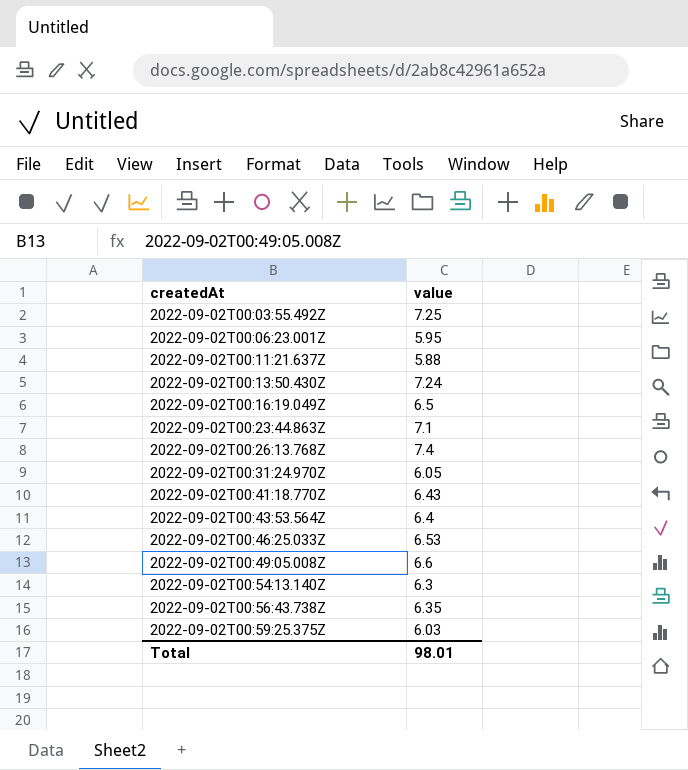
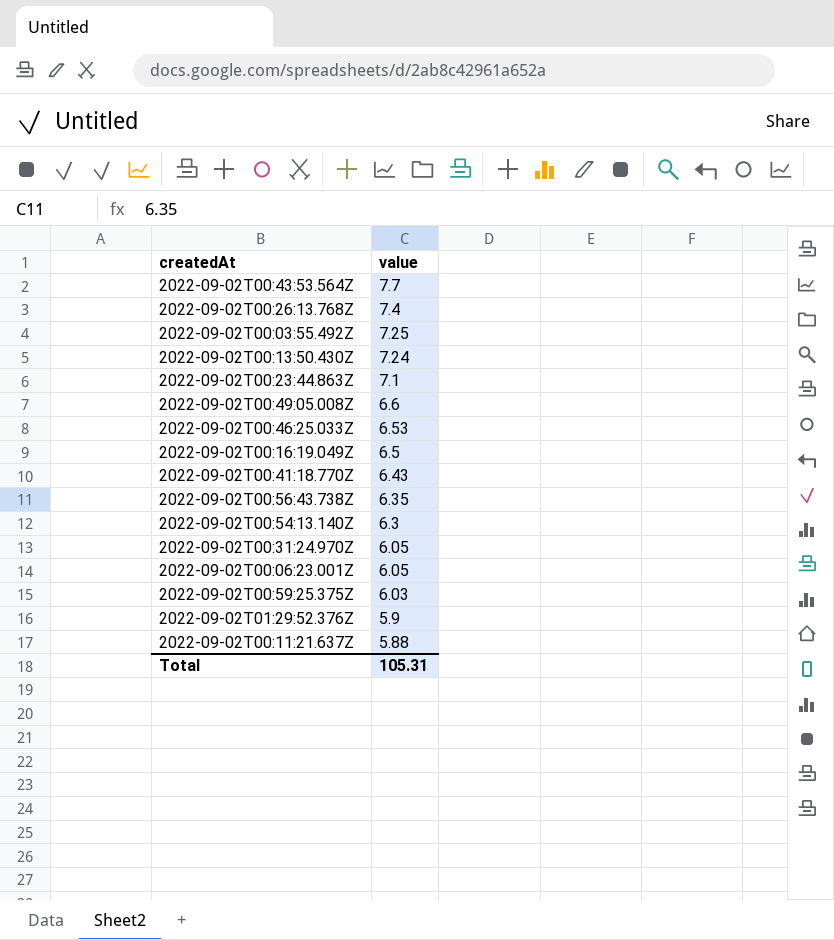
row order: createdAt ascending -> value descending
2022-09-02T00:43:53.564Z | value: 6.4 -> 7.7
2022-09-02T00:06:23.001Z | value: 5.95 -> 6.05
row 2022-09-02T01:29:52.376Z: none -> 5.9
Total | value: 98.01 -> 105.31

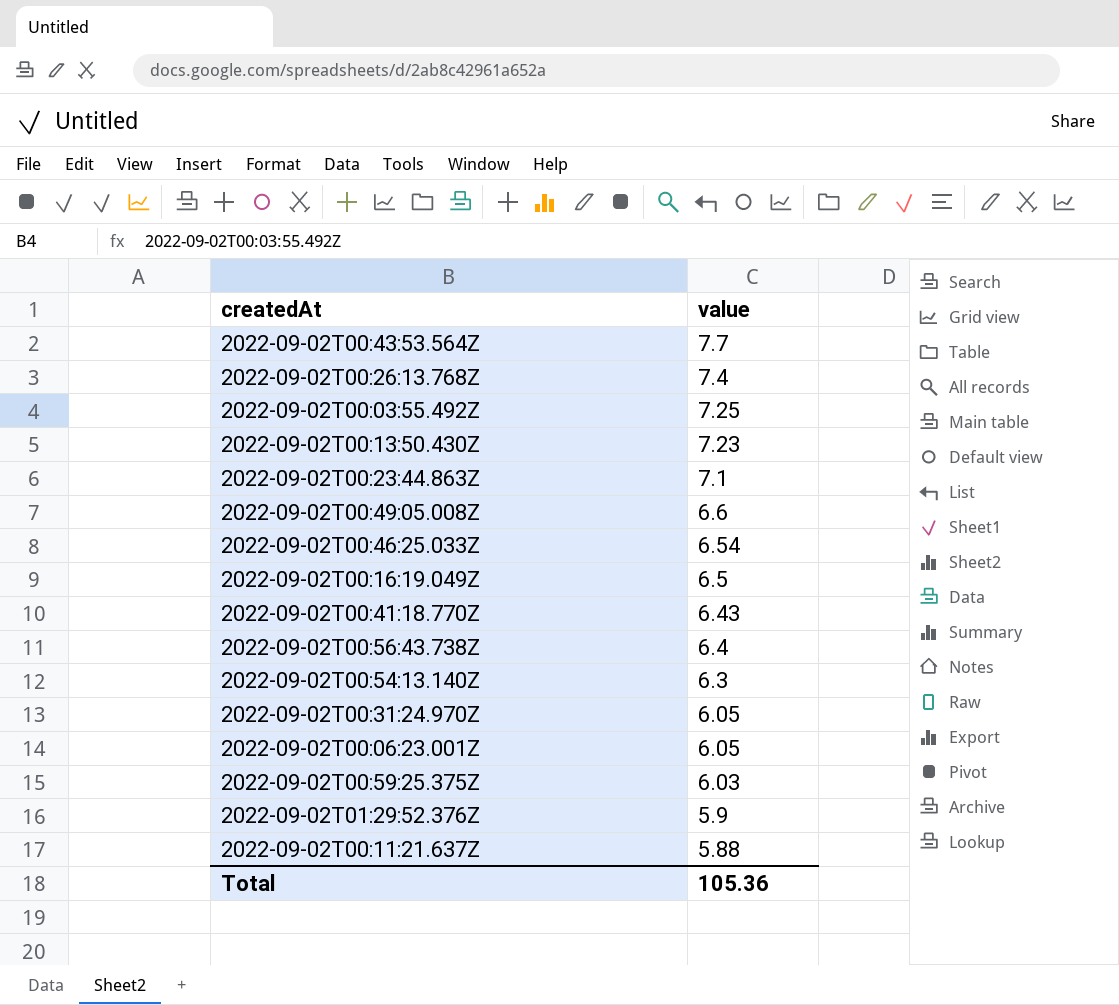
2022-09-02T00:13:50.430Z | value: 7.24 -> 7.23
2022-09-02T00:46:25.033Z | value: 6.53 -> 6.54
2022-09-02T00:56:43.738Z | value: 6.35 -> 6.4
Total | value: 105.31 -> 105.36

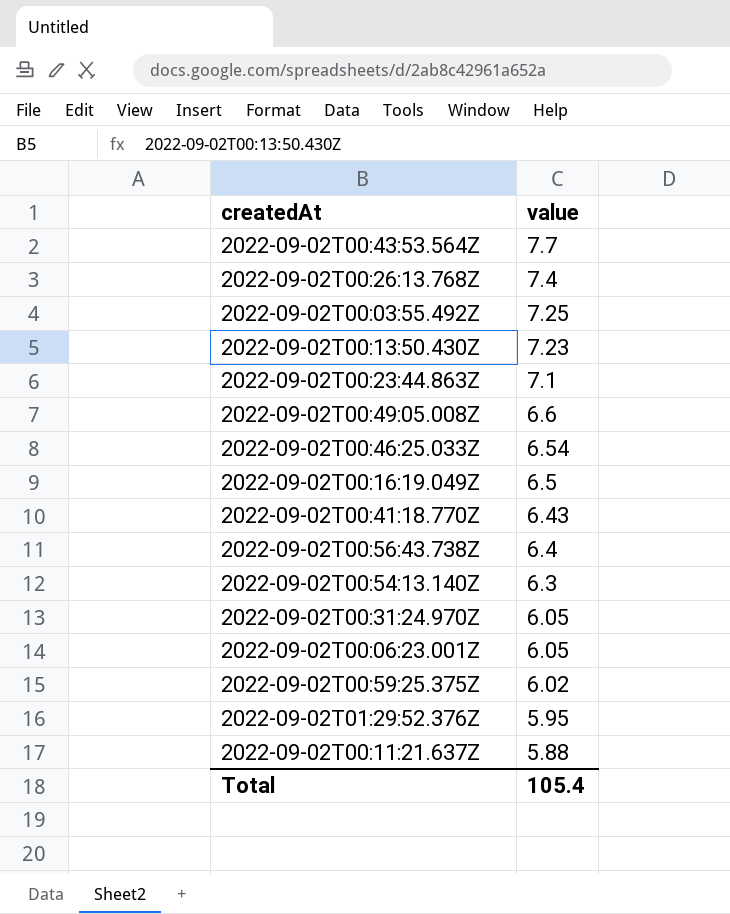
2022-09-02T00:59:25.375Z | value: 6.03 -> 6.02
2022-09-02T01:29:52.376Z | value: 5.9 -> 5.95
Total | value: 105.36 -> 105.4

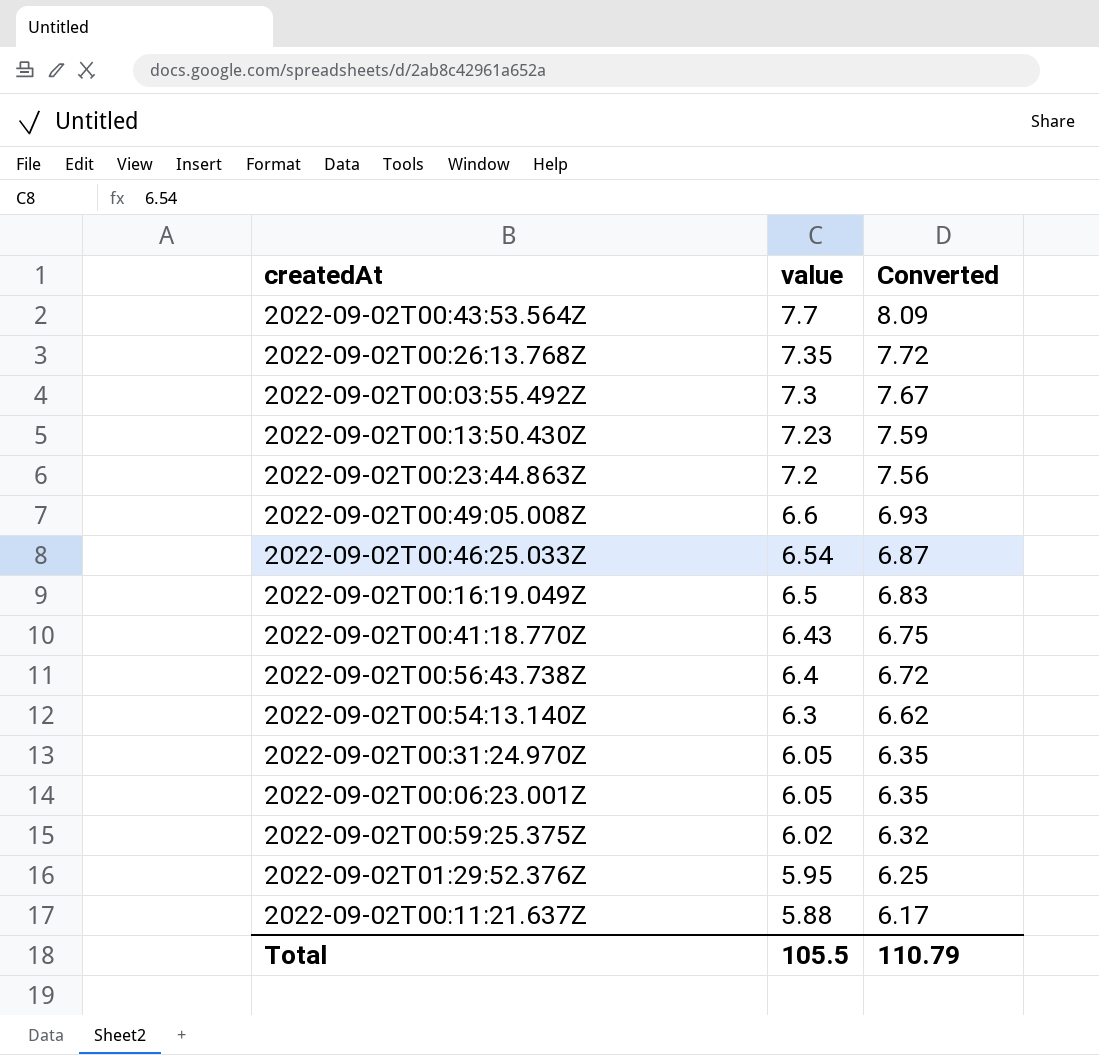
column Converted | formula: none -> [value] * 1.05
2022-09-02T00:26:13.768Z | value: 7.4 -> 7.35
2022-09-02T00:03:55.492Z | value: 7.25 -> 7.3
2022-09-02T00:23:44.863Z | value: 7.1 -> 7.2
Total | value: 105.4 -> 105.5

